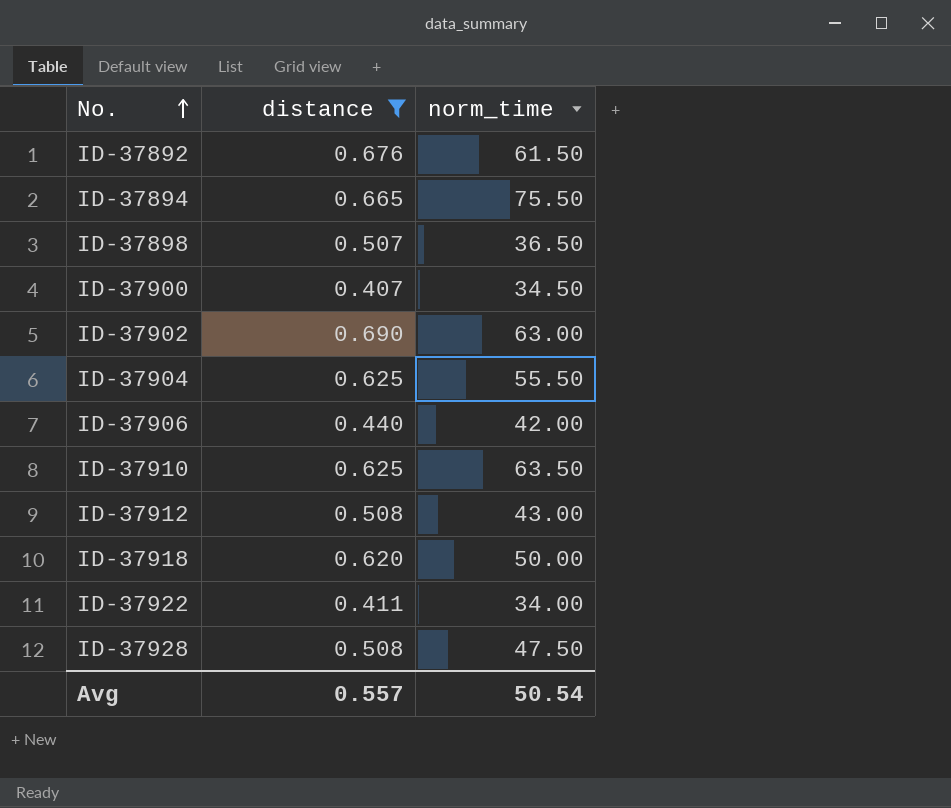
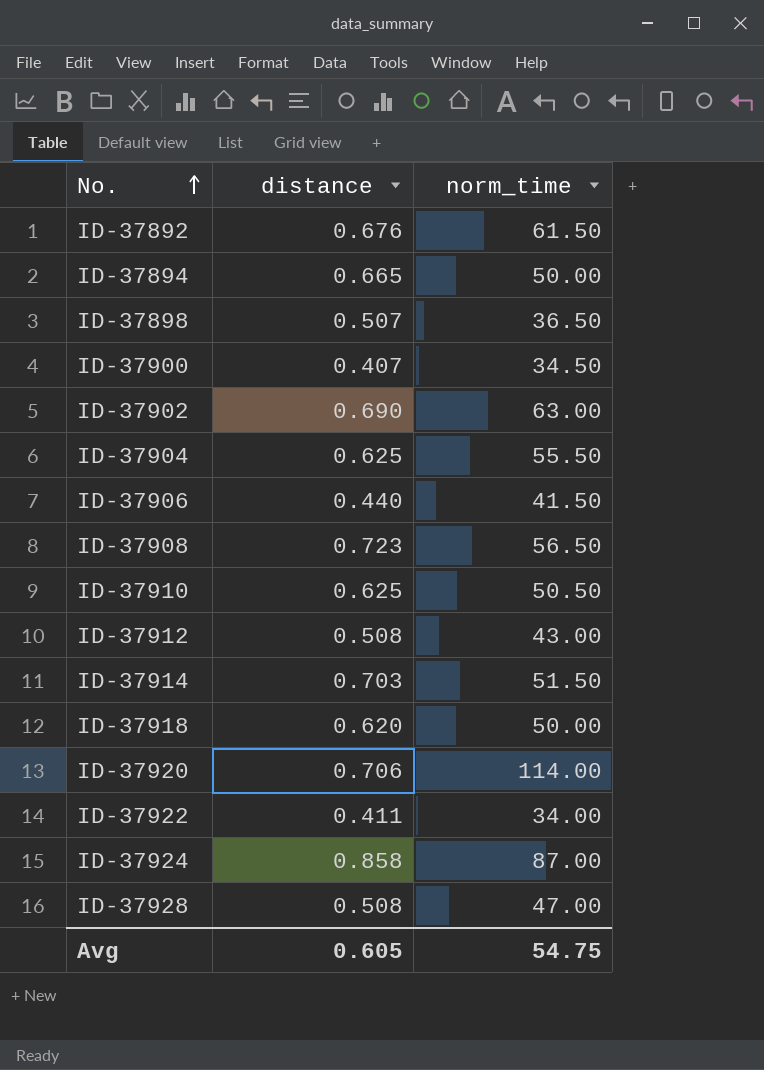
filter: distance <= 0.690 -> none
ID-37894 | norm_time: 75.50 -> 50.00
ID-37906 | norm_time: 42.00 -> 41.50
ID-37910 | norm_time: 63.50 -> 50.50
ID-37928 | norm_time: 47.50 -> 47.00
Avg | distance: 0.557 -> 0.605
Avg | norm_time: 50.54 -> 54.75

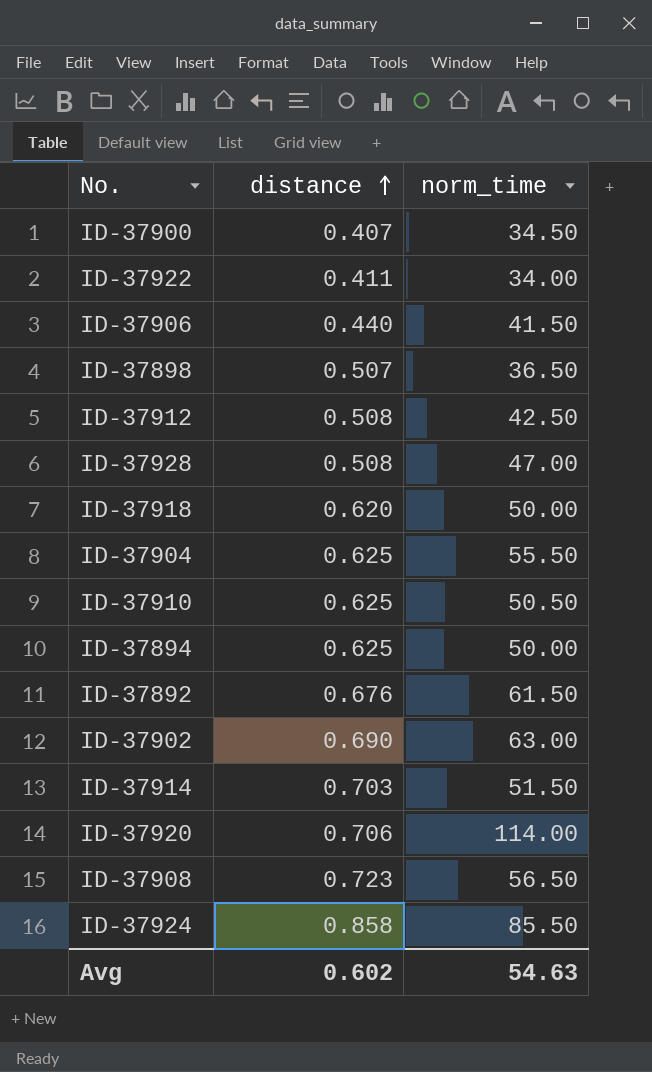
row order: No. ascending -> distance ascending
ID-37912 | norm_time: 43.00 -> 42.50
ID-37894 | distance: 0.665 -> 0.625
ID-37924 | norm_time: 87.00 -> 85.50
Avg | distance: 0.605 -> 0.602
Avg | norm_time: 54.75 -> 54.63

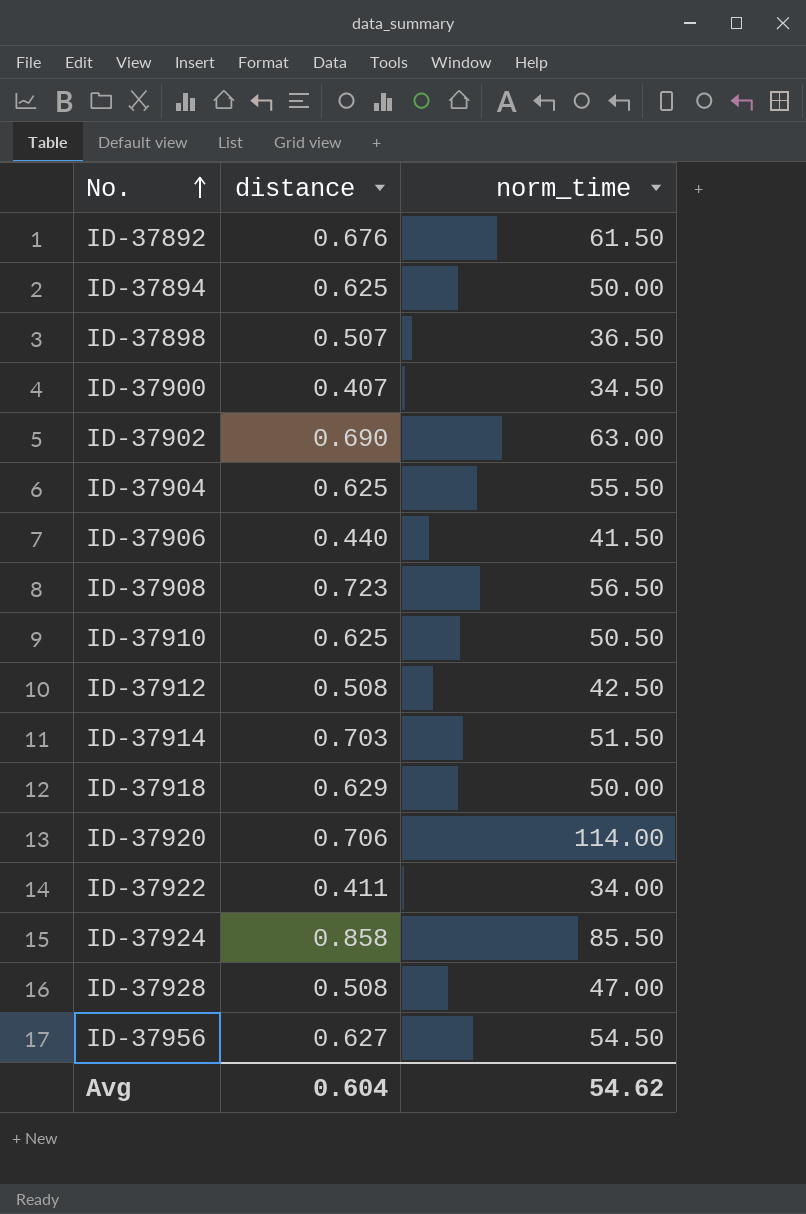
row order: distance ascending -> No. ascending
ID-37918 | distance: 0.620 -> 0.629
row ID-37956: none -> 0.627 | 54.50
Avg | distance: 0.602 -> 0.604
Avg | norm_time: 54.63 -> 54.62

